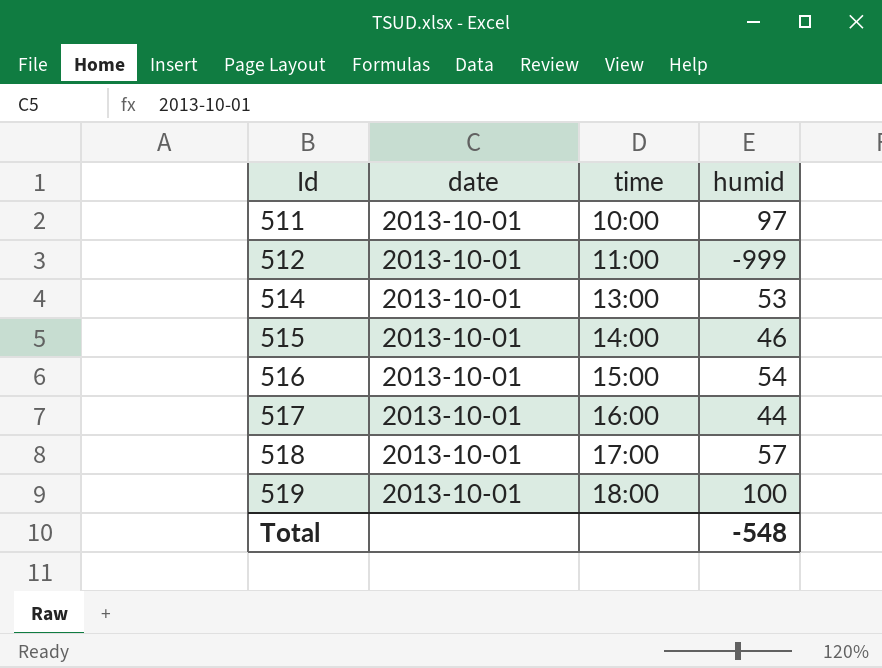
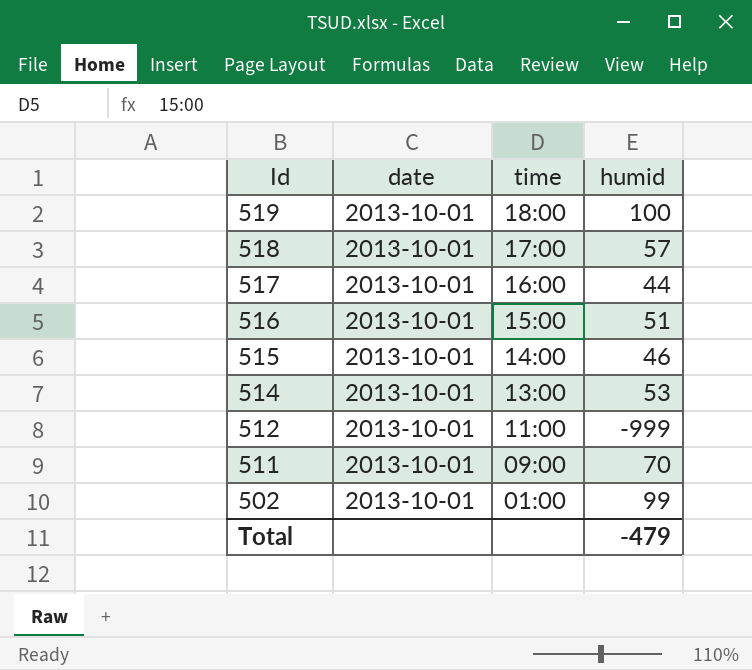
row order: Id ascending -> Id descending
516 | humid: 54 -> 51
511 | time: 10:00 -> 09:00
511 | humid: 97 -> 70
row 502: none -> 2013-10-01 | 01:00 | 99
Total | humid: -548 -> -479

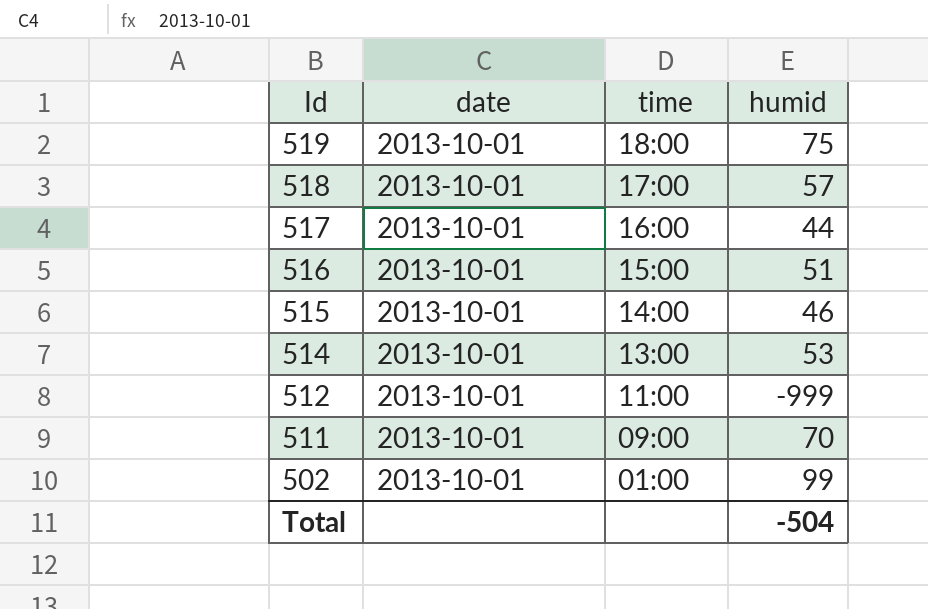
519 | humid: 100 -> 75
Total | humid: -479 -> -504

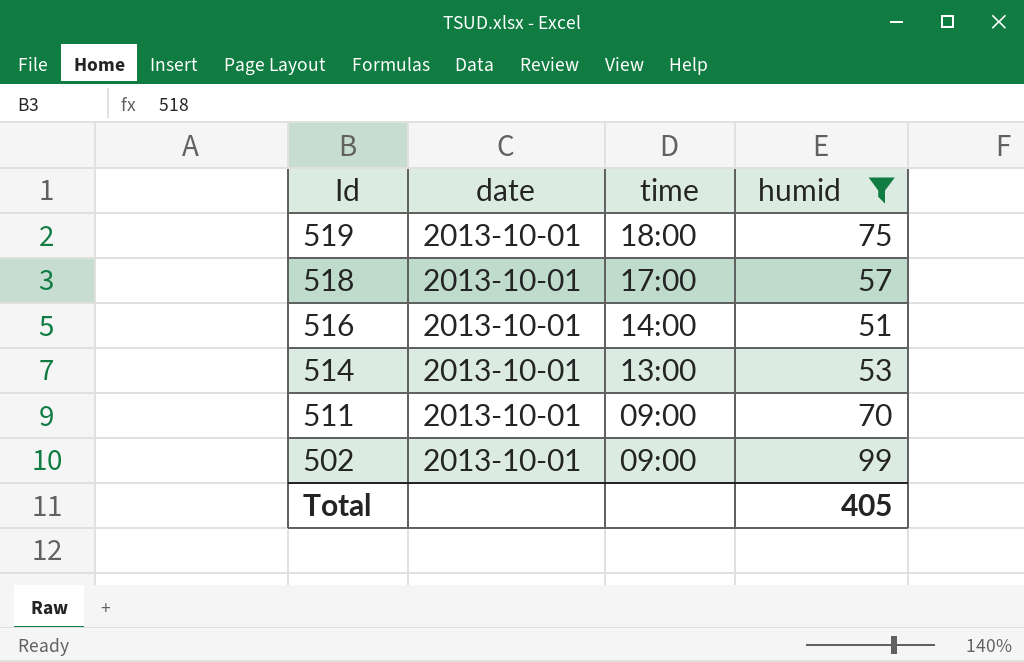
filter: none -> humid >= 51
516 | time: 15:00 -> 14:00
502 | time: 01:00 -> 09:00
Total | humid: -504 -> 405

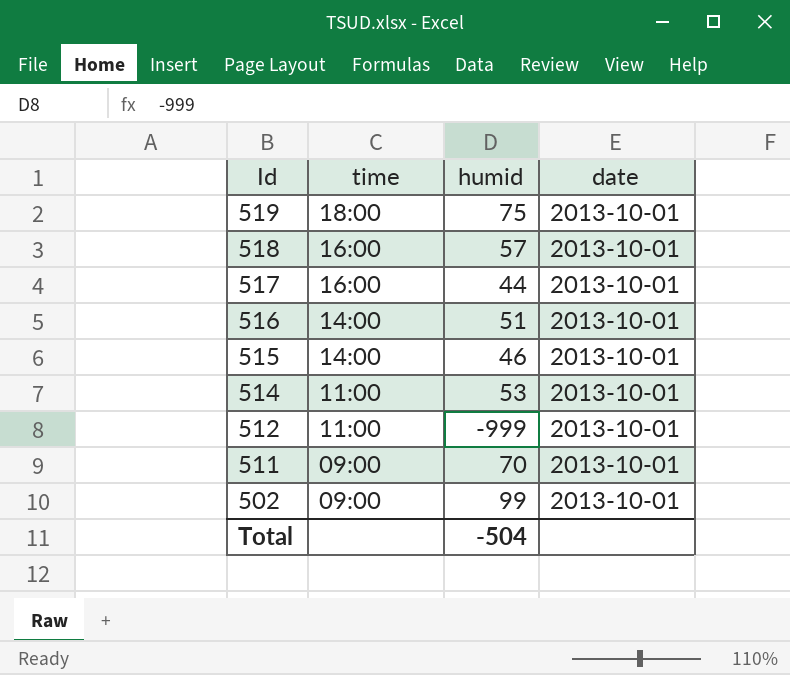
filter: humid >= 51 -> none
column date | position: 2 -> 4
518 | time: 17:00 -> 16:00
514 | time: 13:00 -> 11:00
Total | humid: 405 -> -504

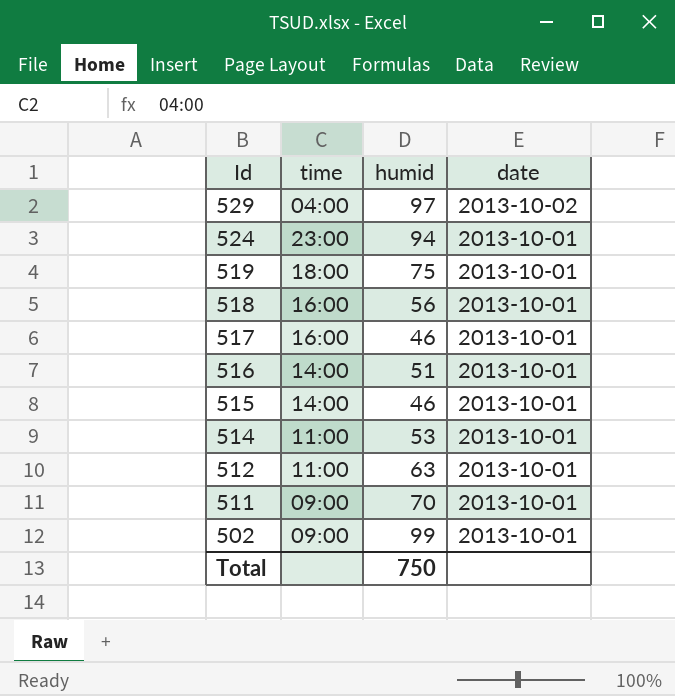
row 529: none -> 04:00 | 97 | 2013-10-02
row 524: none -> 23:00 | 94 | 2013-10-01
518 | humid: 57 -> 56
517 | humid: 44 -> 46
512 | humid: -999 -> 63
Total | humid: -504 -> 750

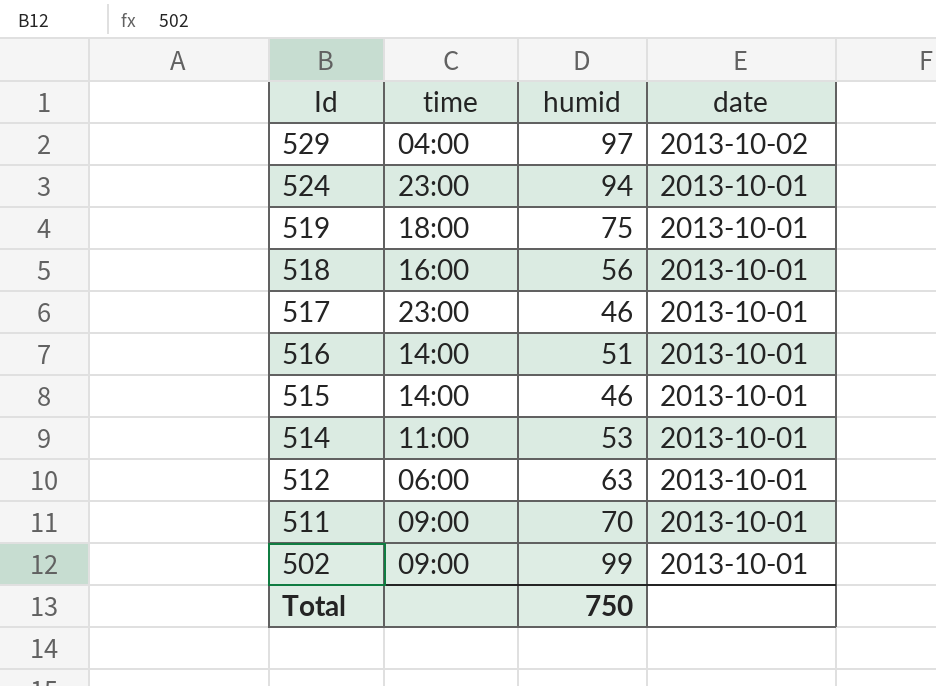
517 | time: 16:00 -> 23:00
512 | time: 11:00 -> 06:00

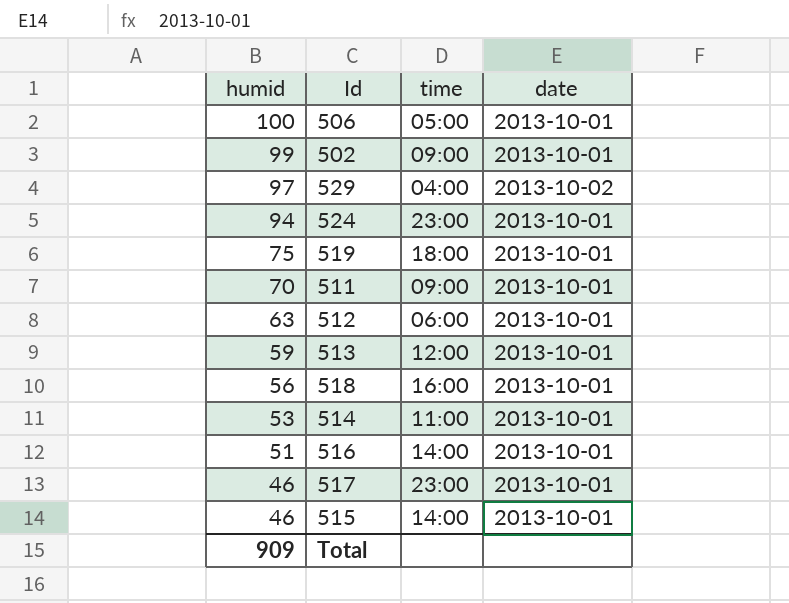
row order: Id descending -> humid descending
column humid | position: 3 -> 1
row 506: none -> 100 | 05:00 | 2013-10-01
row 513: none -> 59 | 12:00 | 2013-10-01
Total | humid: 750 -> 909

